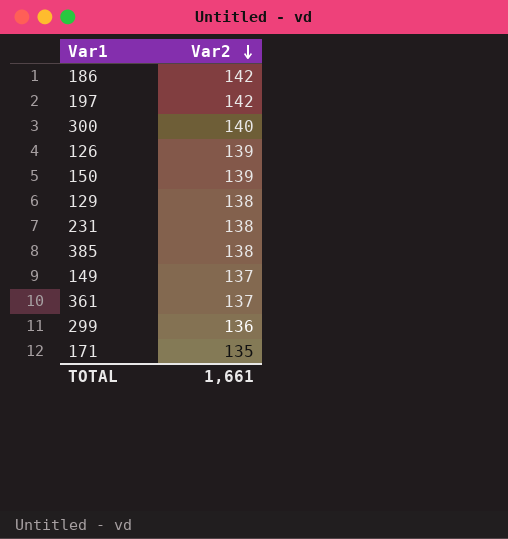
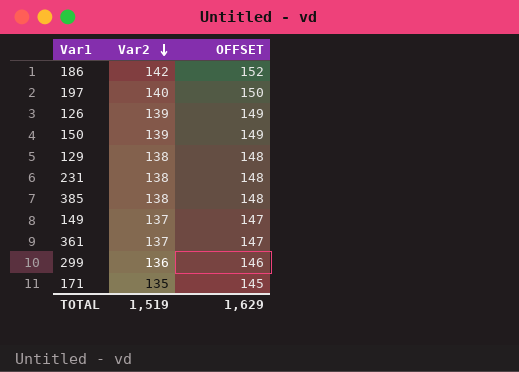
column OFFSET | formula: none -> [Var2] + 10
row 300: 140 -> none
197 | Var2: 142 -> 140
TOTAL | Var2: 1,661 -> 1,519

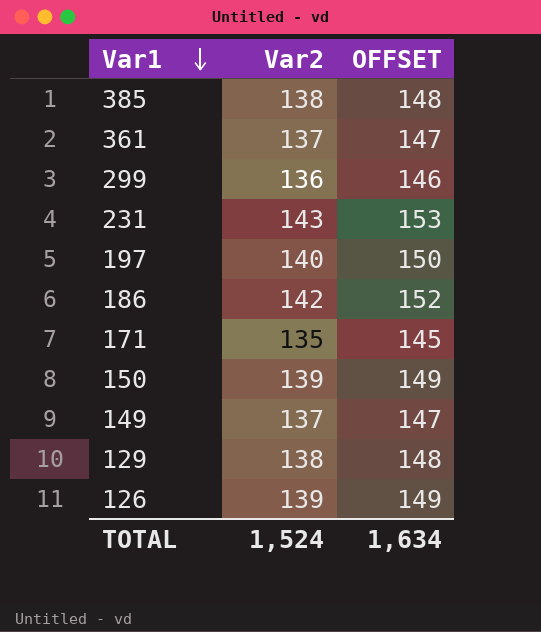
row order: Var2 descending -> Var1 descending
231 | Var2: 138 -> 143
231 | OFFSET: 148 -> 153
TOTAL | Var2: 1,519 -> 1,524
TOTAL | OFFSET: 1,629 -> 1,634

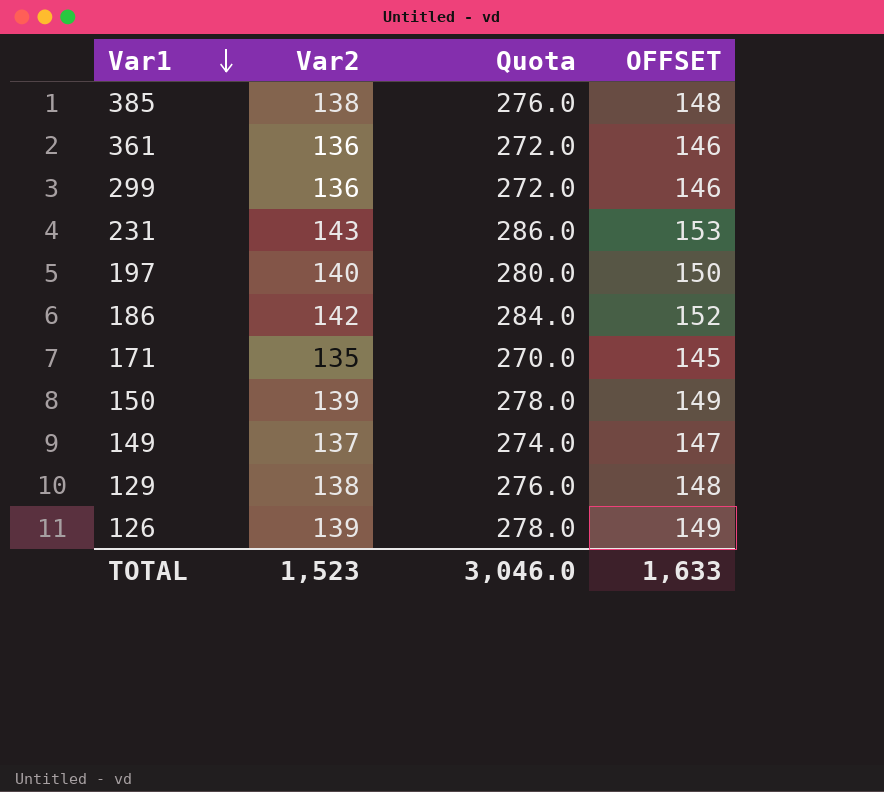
column Quota | formula: none -> [Var2] * 2
361 | Var2: 137 -> 136
361 | OFFSET: 147 -> 146
TOTAL | Var2: 1,524 -> 1,523
TOTAL | OFFSET: 1,634 -> 1,633

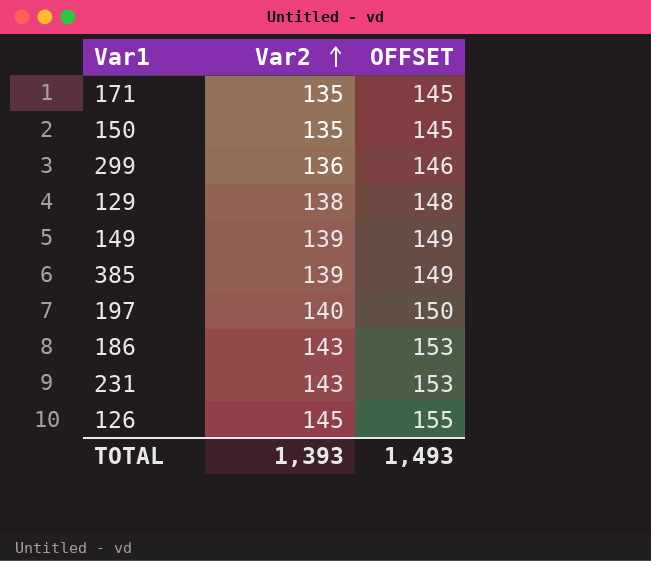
row order: Var1 descending -> Var2 ascending
column Quota | formula: [Var2] * 2 -> none
row 361: 136 | 272.0 | 146 -> none
150 | Var2: 139 -> 135
150 | OFFSET: 149 -> 145
149 | Var2: 137 -> 139
149 | OFFSET: 147 -> 149
385 | Var2: 138 -> 139
385 | OFFSET: 148 -> 149
186 | Var2: 142 -> 143
186 | OFFSET: 152 -> 153
126 | Var2: 139 -> 145
126 | OFFSET: 149 -> 155
TOTAL | Var2: 1,523 -> 1,393
TOTAL | OFFSET: 1,633 -> 1,493

